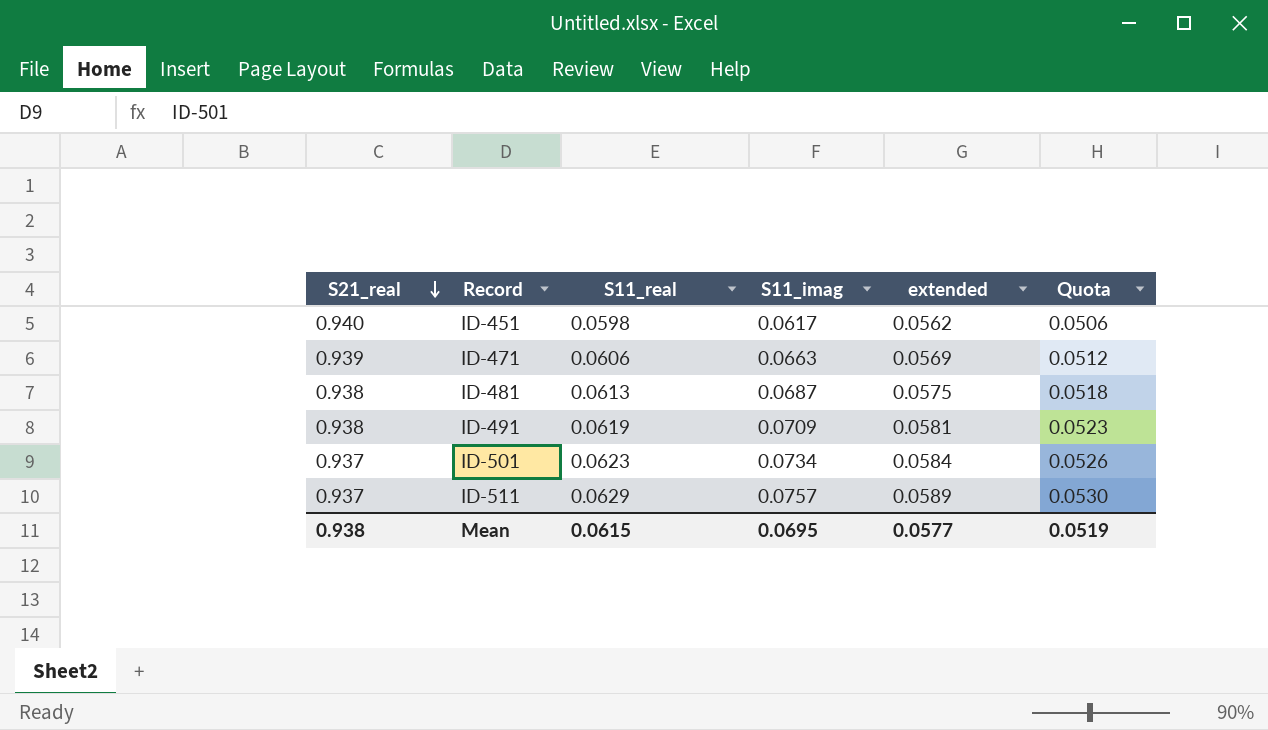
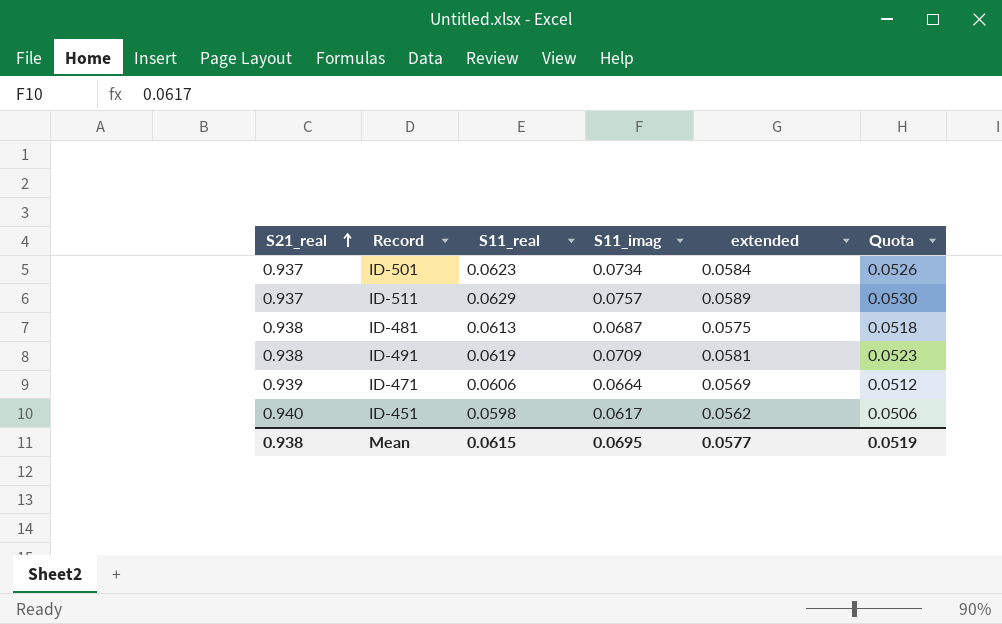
row order: S21_real descending -> S21_real ascending
ID-471 | S11_imag: 0.0663 -> 0.0664

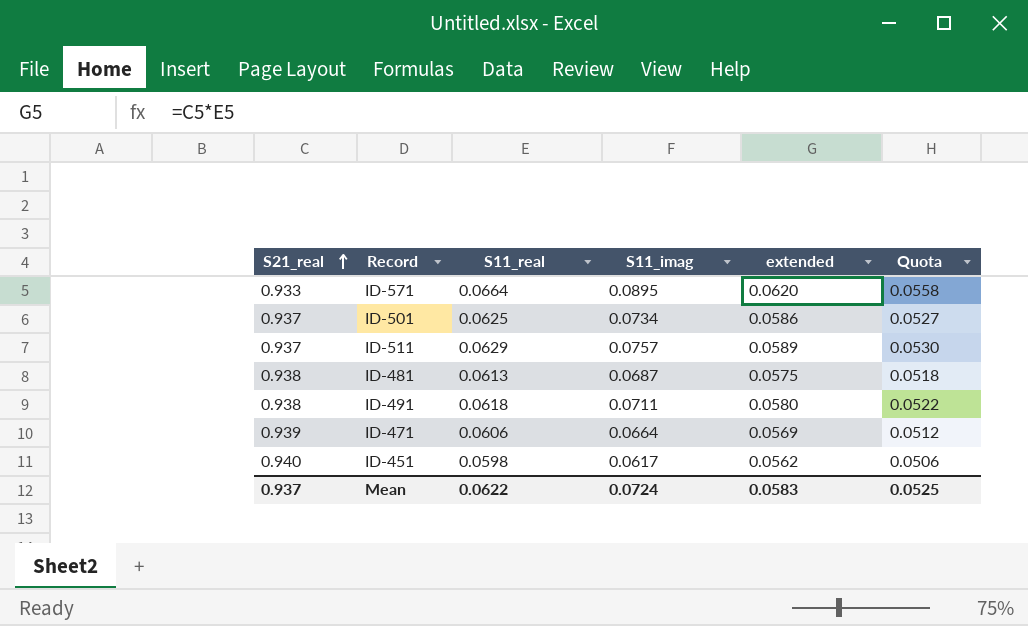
row ID-571: none -> 0.933 | 0.0664 | 0.0895 | 0.0620 | 0.0558
ID-501 | S11_real: 0.0623 -> 0.0625
ID-501 | extended: 0.0584 -> 0.0586
ID-501 | Quota: 0.0526 -> 0.0527
ID-491 | S11_real: 0.0619 -> 0.0618
ID-491 | S11_imag: 0.0709 -> 0.0711
ID-491 | extended: 0.0581 -> 0.0580
ID-491 | Quota: 0.0523 -> 0.0522
Mean | S21_real: 0.938 -> 0.937
Mean | S11_real: 0.0615 -> 0.0622
Mean | S11_imag: 0.0695 -> 0.0724
Mean | extended: 0.0577 -> 0.0583
Mean | Quota: 0.0519 -> 0.0525

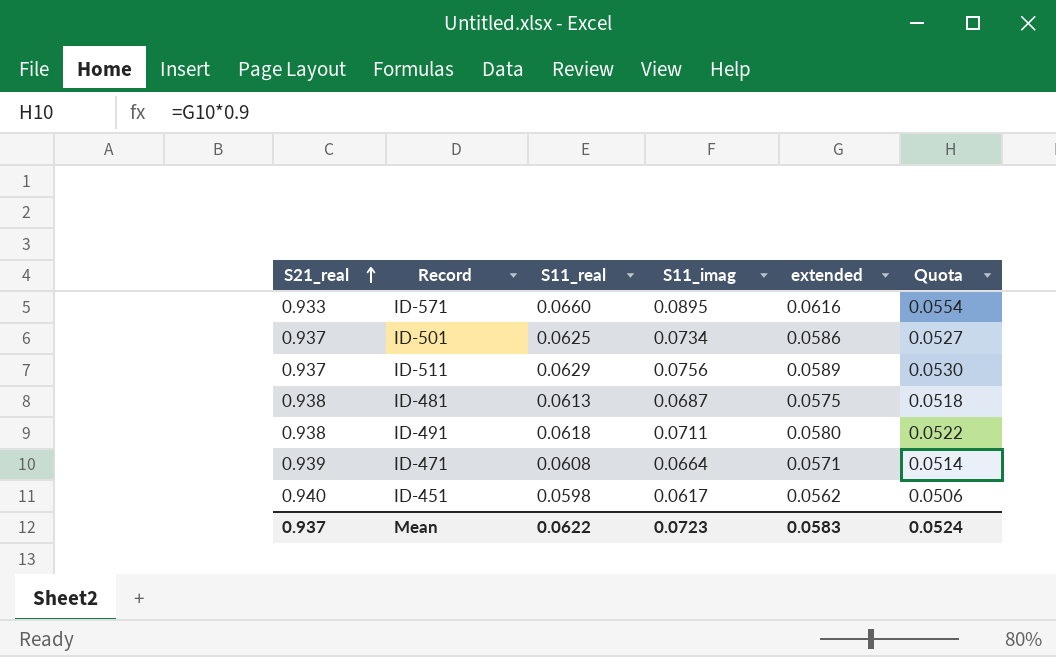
ID-571 | S11_real: 0.0664 -> 0.0660
ID-571 | extended: 0.0620 -> 0.0616
ID-571 | Quota: 0.0558 -> 0.0554
ID-511 | S11_imag: 0.0757 -> 0.0756
ID-471 | S11_real: 0.0606 -> 0.0608
ID-471 | extended: 0.0569 -> 0.0571
ID-471 | Quota: 0.0512 -> 0.0514
Mean | S11_imag: 0.0724 -> 0.0723
Mean | Quota: 0.0525 -> 0.0524

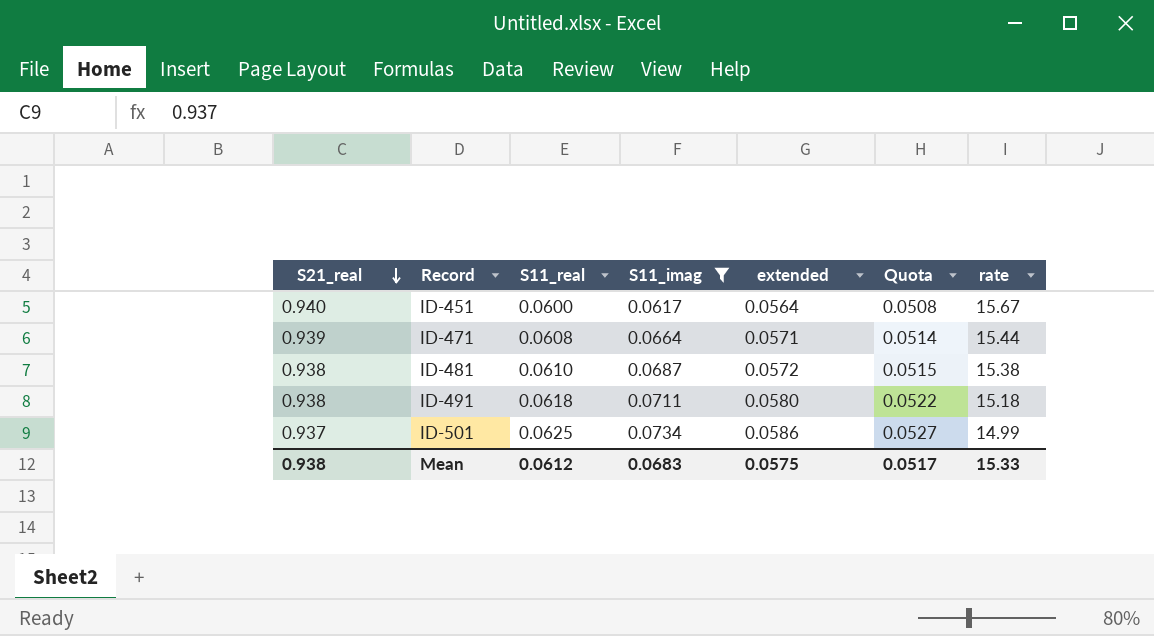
filter: none -> S11_imag <= 0.0734
row order: S21_real ascending -> S21_real descending
column rate | formula: none -> [S21_real] / [S11_real]
ID-451 | S11_real: 0.0598 -> 0.0600
ID-451 | extended: 0.0562 -> 0.0564
ID-451 | Quota: 0.0506 -> 0.0508
ID-481 | S11_real: 0.0613 -> 0.0610
ID-481 | extended: 0.0575 -> 0.0572
ID-481 | Quota: 0.0518 -> 0.0515
Mean | S21_real: 0.937 -> 0.938
Mean | S11_real: 0.0622 -> 0.0612
Mean | S11_imag: 0.0723 -> 0.0683
Mean | extended: 0.0583 -> 0.0575
Mean | Quota: 0.0524 -> 0.0517

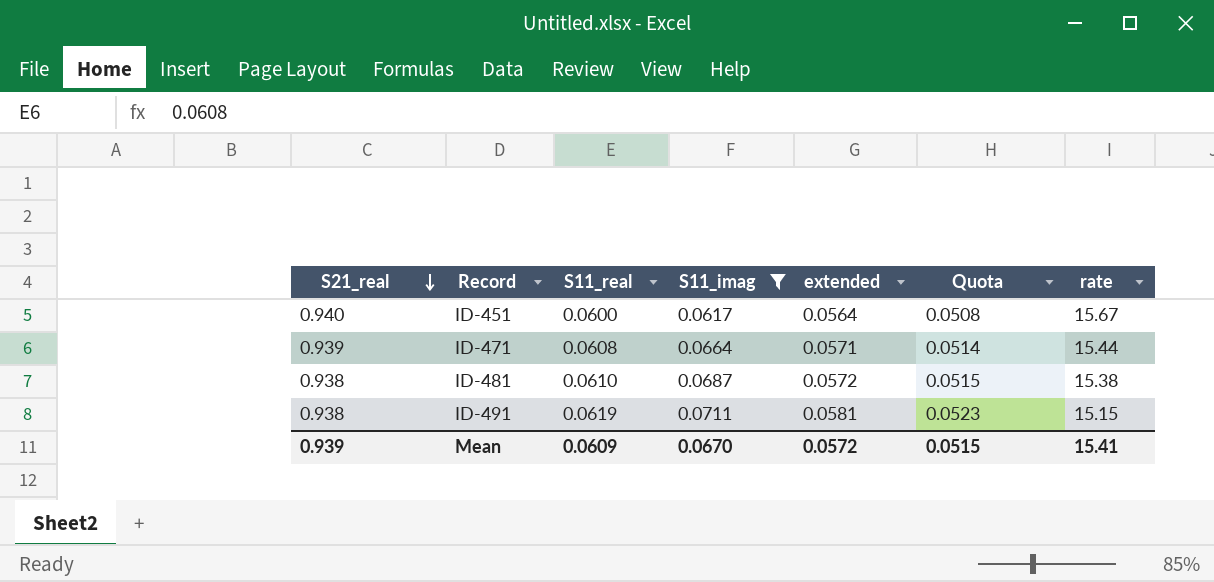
row ID-501: 0.937 | 0.0625 | 0.0734 | 0.0586 | 0.0527 | 14.99 -> none
ID-491 | S11_real: 0.0618 -> 0.0619
ID-491 | extended: 0.0580 -> 0.0581
ID-491 | Quota: 0.0522 -> 0.0523
ID-491 | rate: 15.18 -> 15.15
Mean | S21_real: 0.938 -> 0.939
Mean | S11_real: 0.0612 -> 0.0609
Mean | S11_imag: 0.0683 -> 0.0670
Mean | extended: 0.0575 -> 0.0572
Mean | Quota: 0.0517 -> 0.0515
Mean | rate: 15.33 -> 15.41

